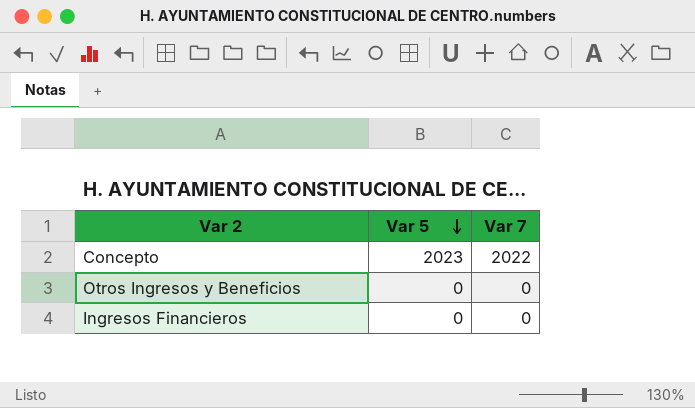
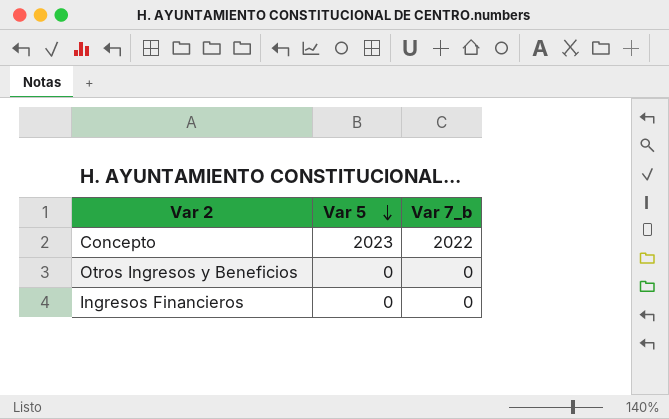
column name: Var 7 -> Var 7_b

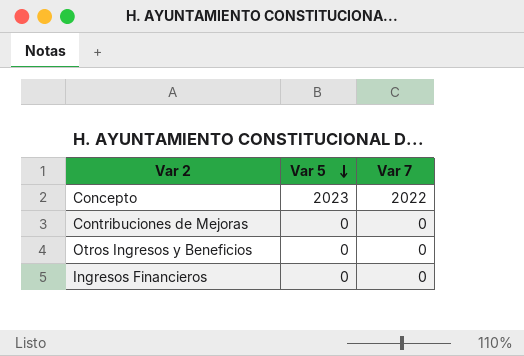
column name: Var 7_b -> Var 7
row Contribuciones de Mejoras: none -> 0 | 0

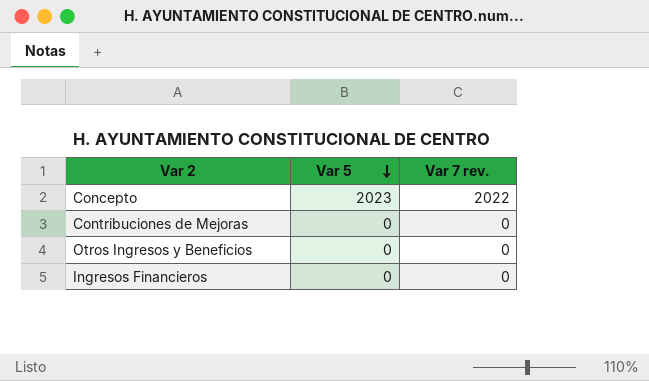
column name: Var 7 -> Var 7 rev.

